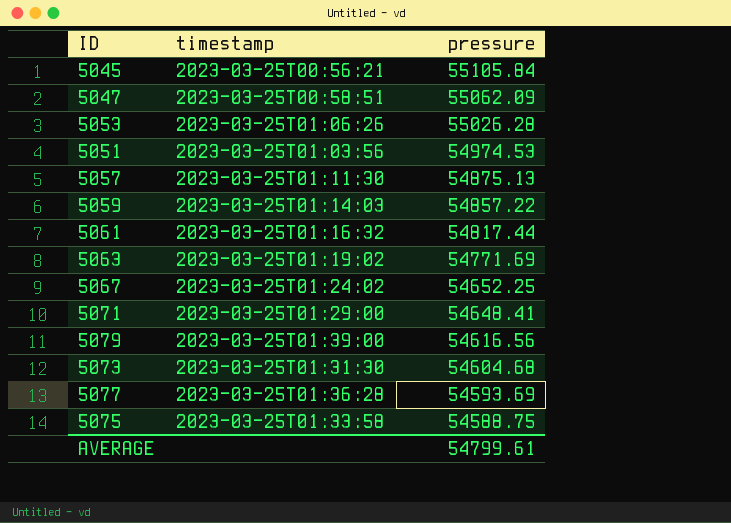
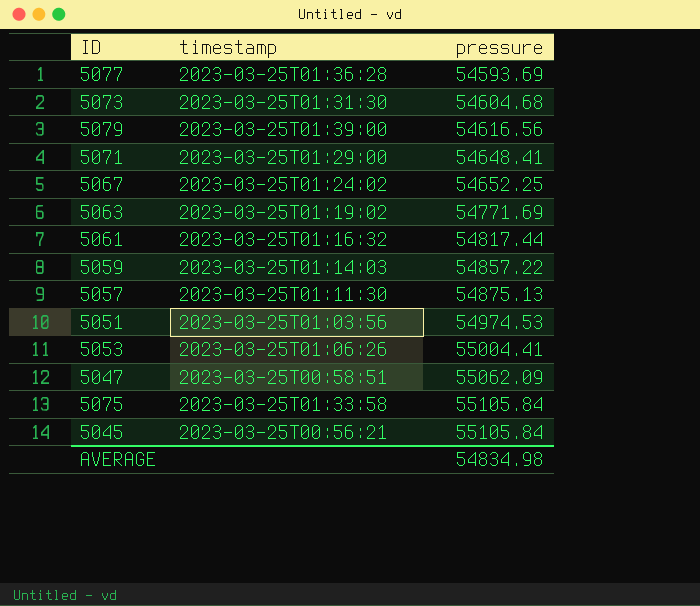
row order: pressure descending -> pressure ascending
5053 | pressure: 55026.28 -> 55004.41
5075 | pressure: 54588.75 -> 55105.84
AVERAGE | pressure: 54799.61 -> 54834.98

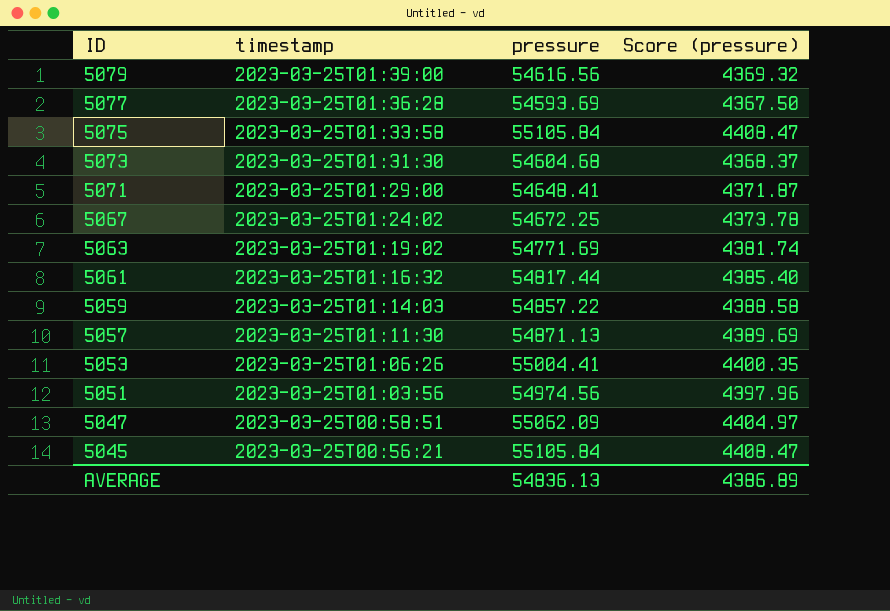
row order: pressure ascending -> ID descending
column Score (pressure) | formula: none -> [pressure] * 0.08
5067 | pressure: 54652.25 -> 54672.25
5057 | pressure: 54875.13 -> 54871.13
5051 | pressure: 54974.53 -> 54974.56
AVERAGE | pressure: 54834.98 -> 54836.13

